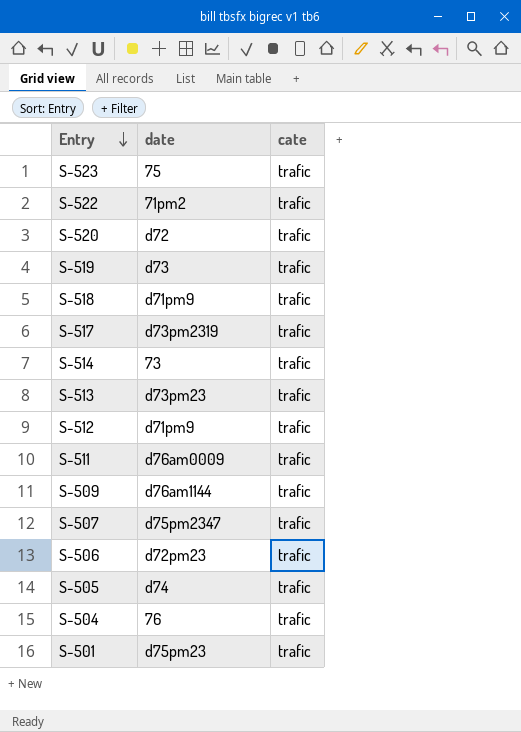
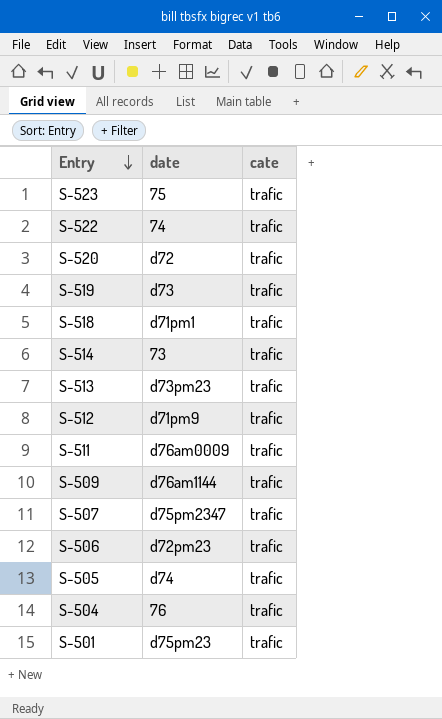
row S-517: d73pm2319 | trafic -> none
S-522 | date: 71pm2 -> 74
S-518 | date: d71pm9 -> d71pm1

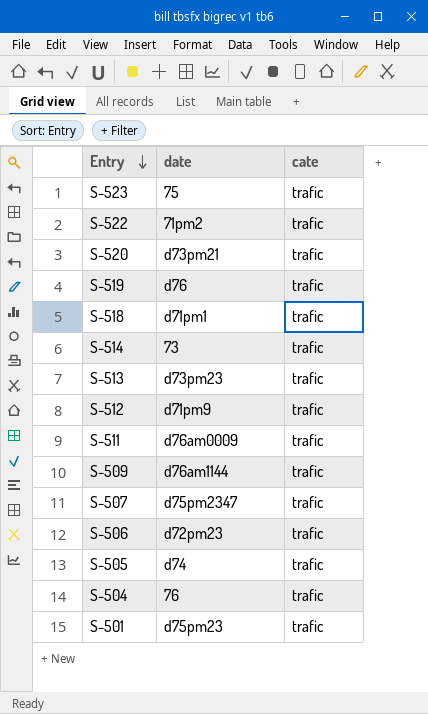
S-522 | date: 74 -> 71pm2
S-520 | date: d72 -> d73pm21
S-519 | date: d73 -> d76

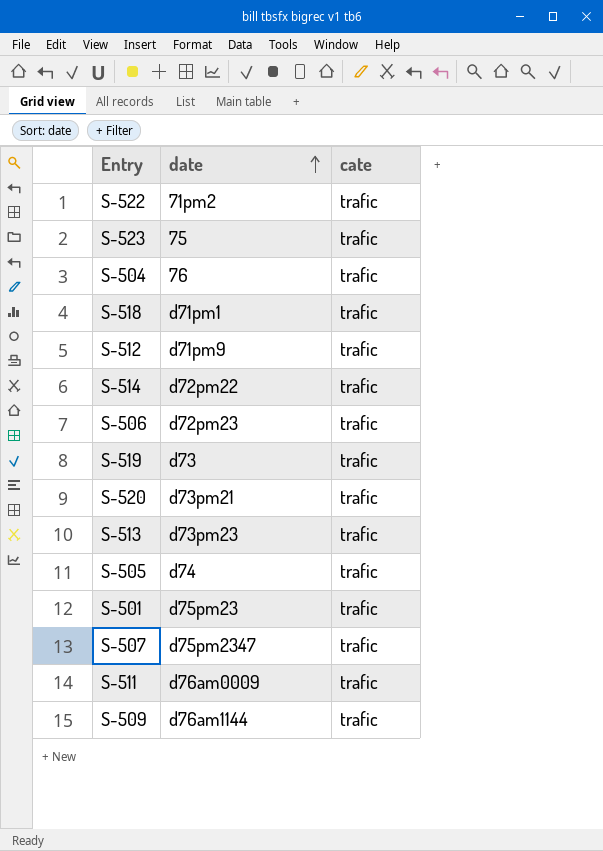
row order: Entry descending -> date ascending
S-514 | date: 73 -> d72pm22
S-519 | date: d76 -> d73

